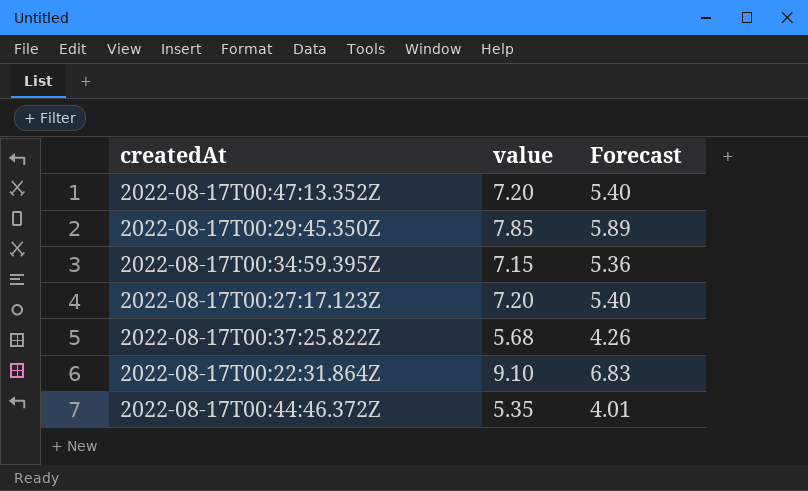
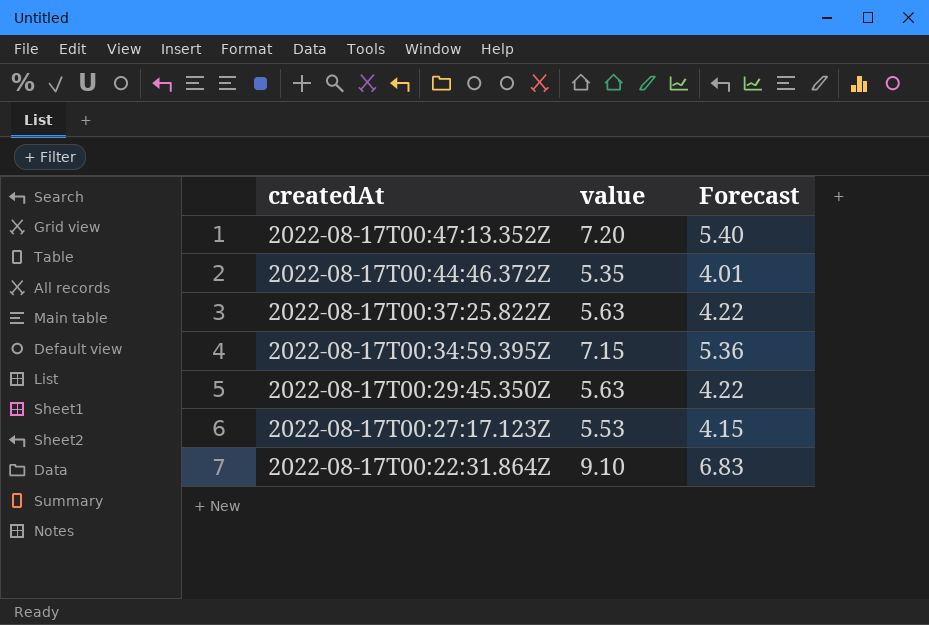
row order: none -> createdAt descending
2022-08-17T00:37:25.822Z | value: 5.68 -> 5.63
2022-08-17T00:37:25.822Z | Forecast: 4.26 -> 4.22
2022-08-17T00:29:45.350Z | value: 7.85 -> 5.63
2022-08-17T00:29:45.350Z | Forecast: 5.89 -> 4.22
2022-08-17T00:27:17.123Z | value: 7.20 -> 5.53
2022-08-17T00:27:17.123Z | Forecast: 5.40 -> 4.15

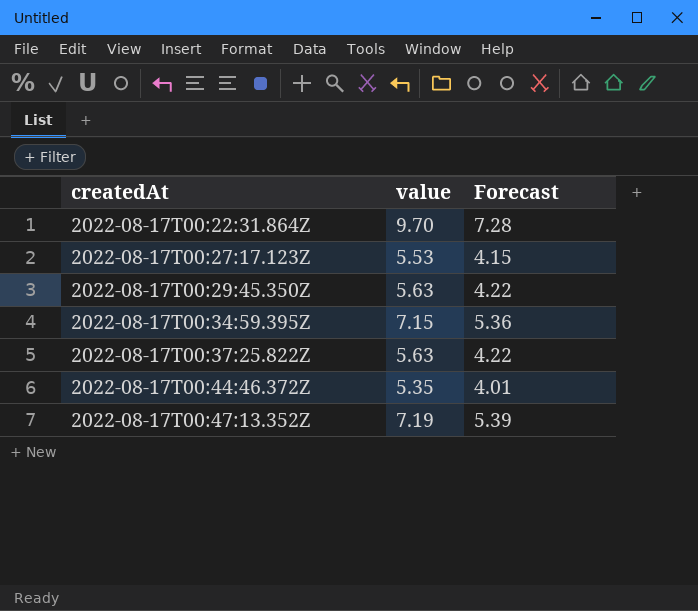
row order: createdAt descending -> createdAt ascending
2022-08-17T00:22:31.864Z | value: 9.10 -> 9.70
2022-08-17T00:22:31.864Z | Forecast: 6.83 -> 7.28
2022-08-17T00:47:13.352Z | value: 7.20 -> 7.19
2022-08-17T00:47:13.352Z | Forecast: 5.40 -> 5.39

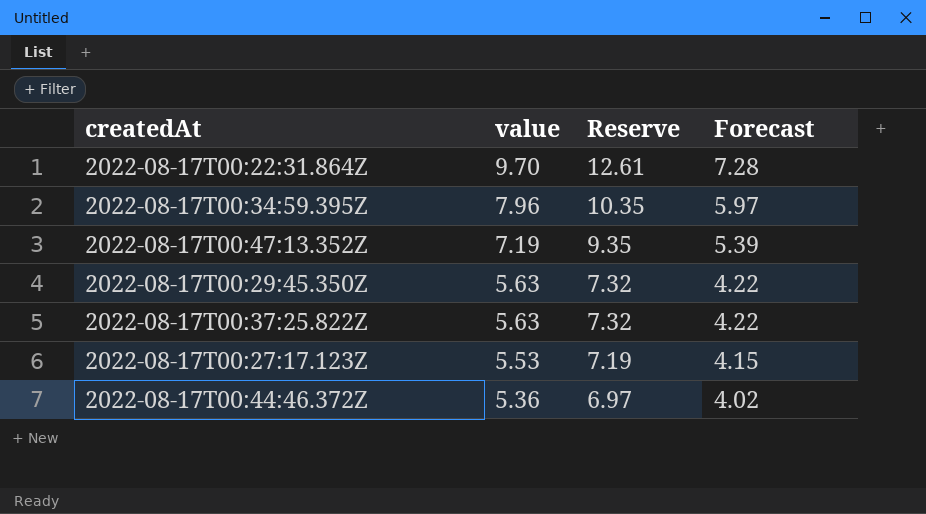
row order: createdAt ascending -> value descending
column Reserve | formula: none -> [value] * 1.3
2022-08-17T00:34:59.395Z | value: 7.15 -> 7.96
2022-08-17T00:34:59.395Z | Forecast: 5.36 -> 5.97
2022-08-17T00:44:46.372Z | value: 5.35 -> 5.36
2022-08-17T00:44:46.372Z | Forecast: 4.01 -> 4.02

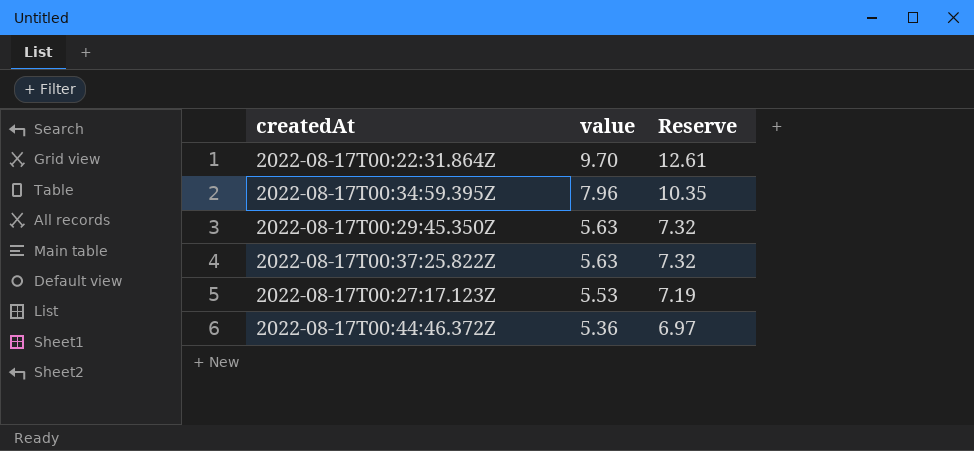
column Forecast | formula: [value] * 0.75 -> none
row 2022-08-17T00:47:13.352Z: 7.19 | 9.35 | 5.39 -> none

